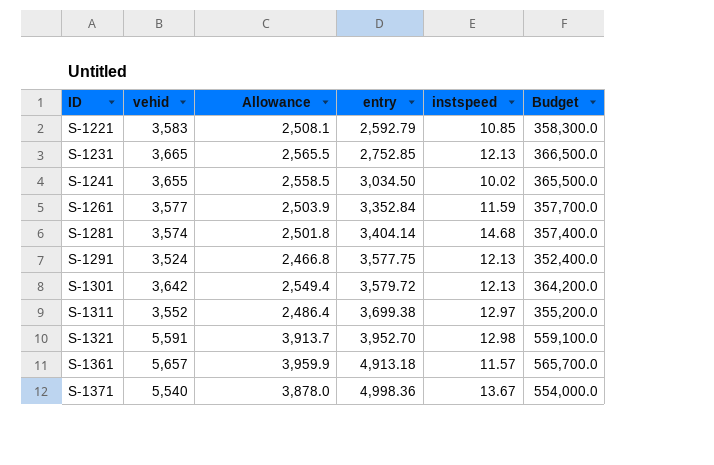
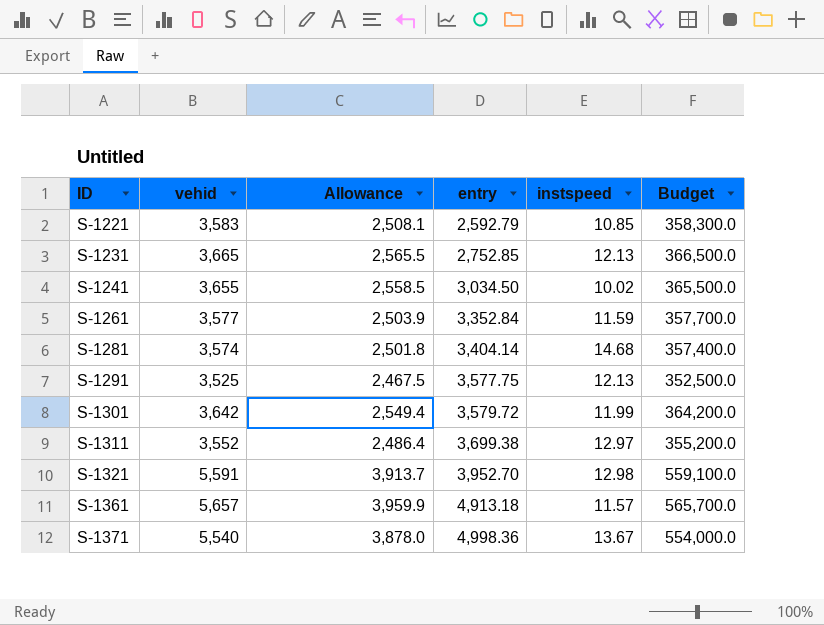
S-1291 | vehid: 3,524 -> 3,525
S-1291 | Allowance: 2,466.8 -> 2,467.5
S-1291 | Budget: 352,400.0 -> 352,500.0
S-1301 | instspeed: 12.13 -> 11.99

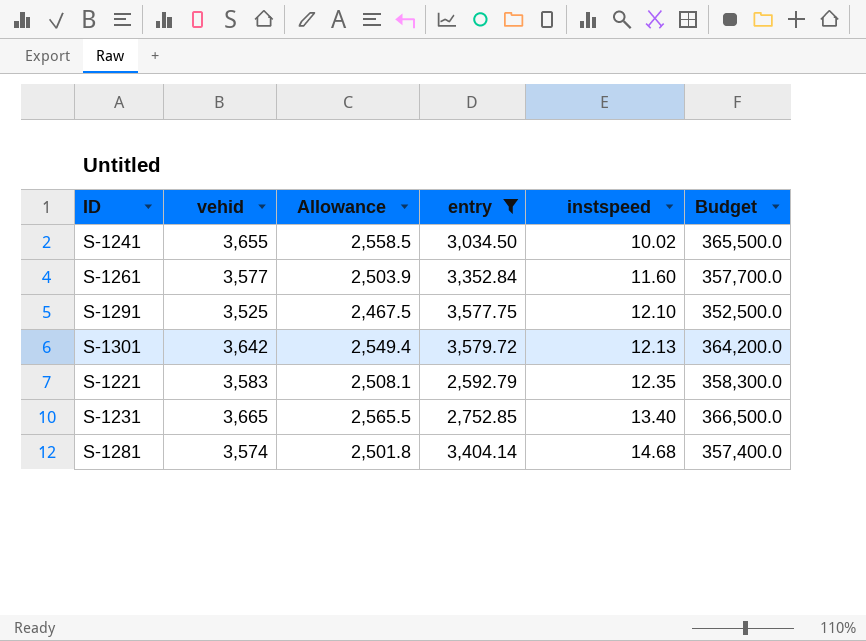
filter: none -> entry <= 3,579.72
row order: ID ascending -> instspeed ascending
S-1261 | instspeed: 11.59 -> 11.60
S-1291 | instspeed: 12.13 -> 12.10
S-1301 | instspeed: 11.99 -> 12.13
S-1221 | instspeed: 10.85 -> 12.35
S-1231 | instspeed: 12.13 -> 13.40

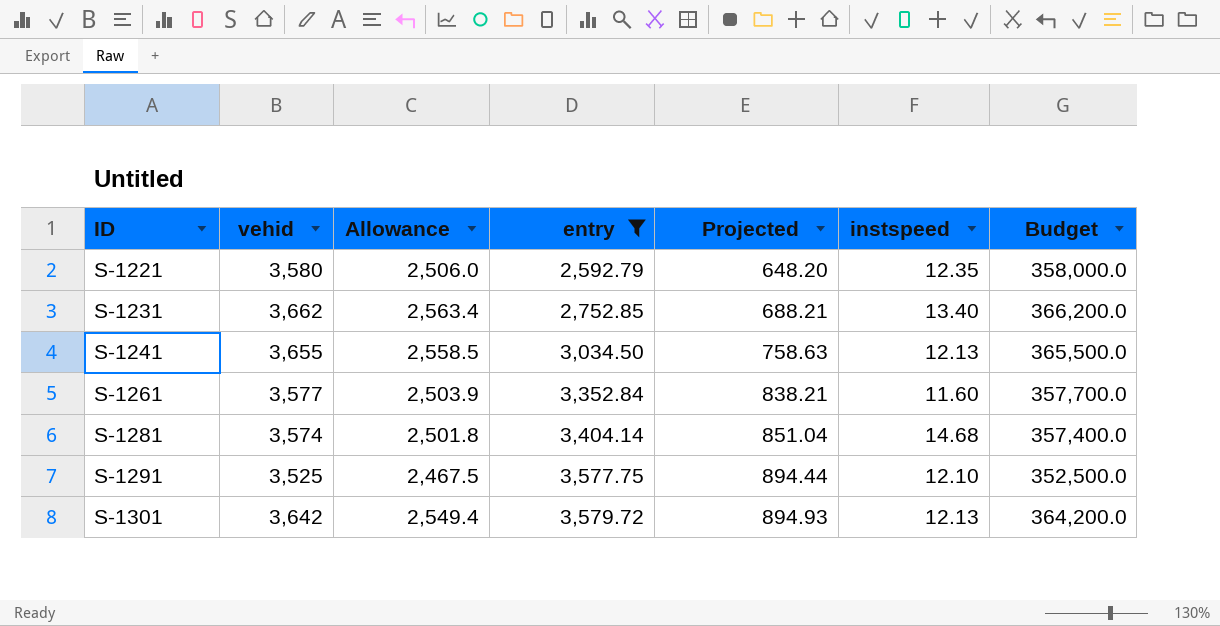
row order: instspeed ascending -> ID ascending
column Projected | formula: none -> [entry] * 0.25
S-1221 | vehid: 3,583 -> 3,580
S-1221 | Allowance: 2,508.1 -> 2,506.0
S-1221 | Budget: 358,300.0 -> 358,000.0
S-1231 | vehid: 3,665 -> 3,662
S-1231 | Allowance: 2,565.5 -> 2,563.4
S-1231 | Budget: 366,500.0 -> 366,200.0
S-1241 | instspeed: 10.02 -> 12.13

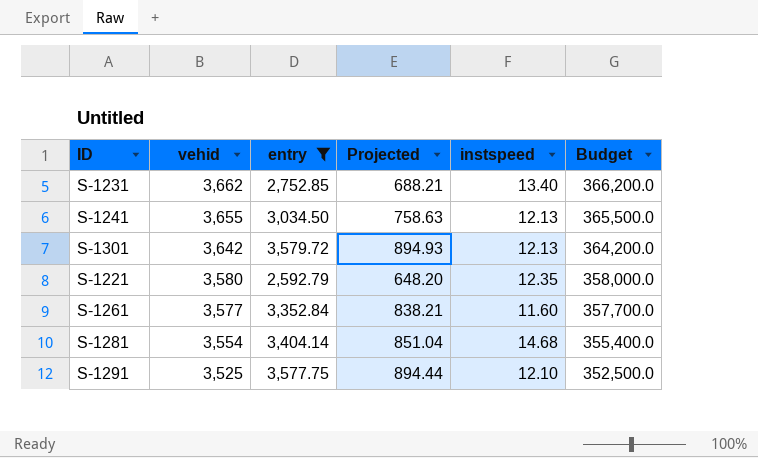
row order: ID ascending -> vehid descending
column Allowance | formula: [vehid] * 0.7 -> none
S-1281 | vehid: 3,574 -> 3,554
S-1281 | Budget: 357,400.0 -> 355,400.0

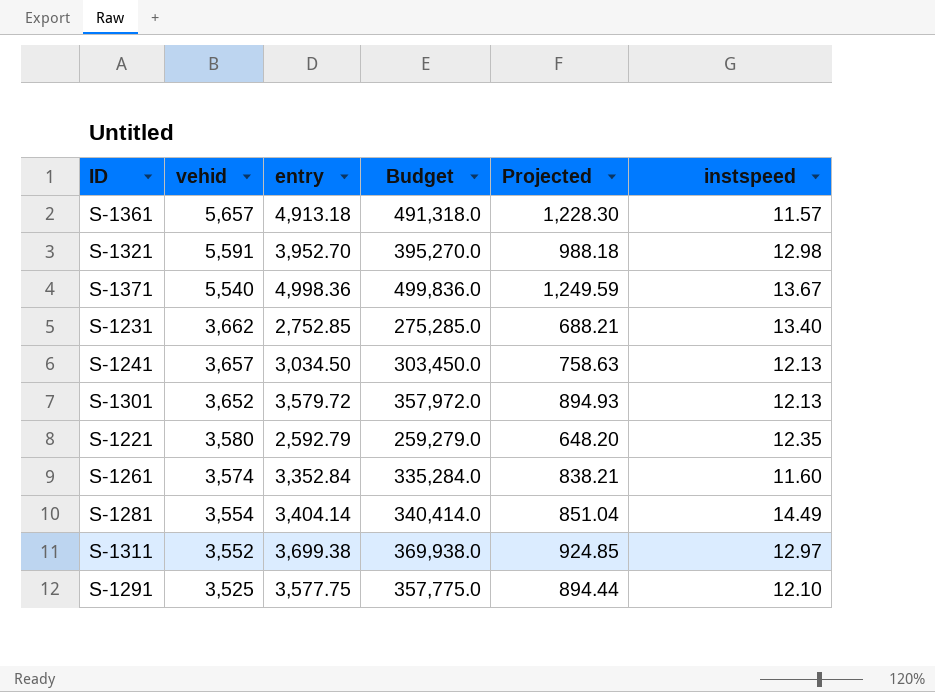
filter: entry <= 3,579.72 -> none
column Budget | formula: [vehid] * 100 -> [entry] * 100
column Budget | position: 6 -> 4
S-1241 | vehid: 3,655 -> 3,657
S-1301 | vehid: 3,642 -> 3,652
S-1261 | vehid: 3,577 -> 3,574
S-1281 | instspeed: 14.68 -> 14.49

